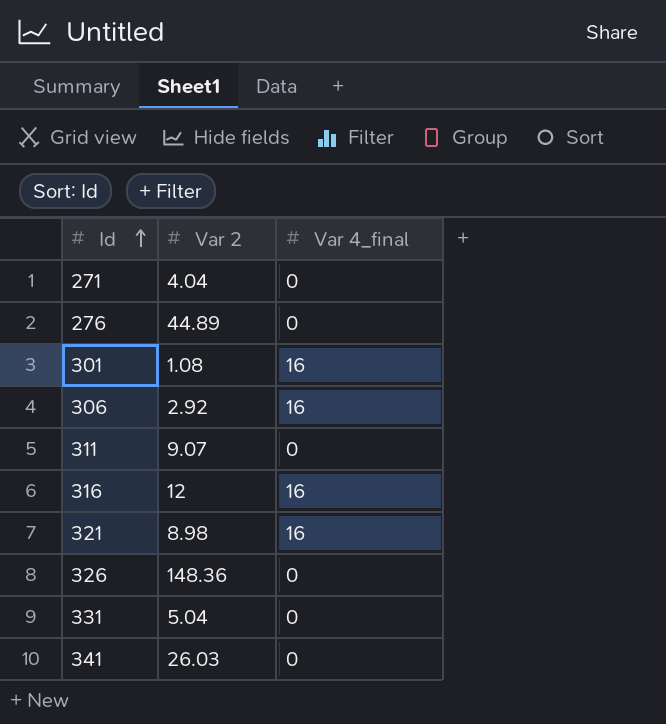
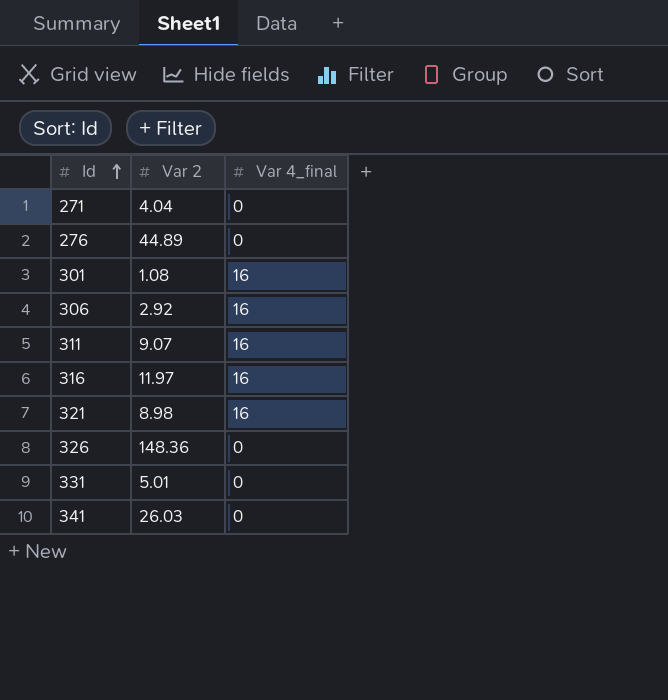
311 | Var 4_final: 0 -> 16
316 | Var 2: 12 -> 11.97
331 | Var 2: 5.04 -> 5.01

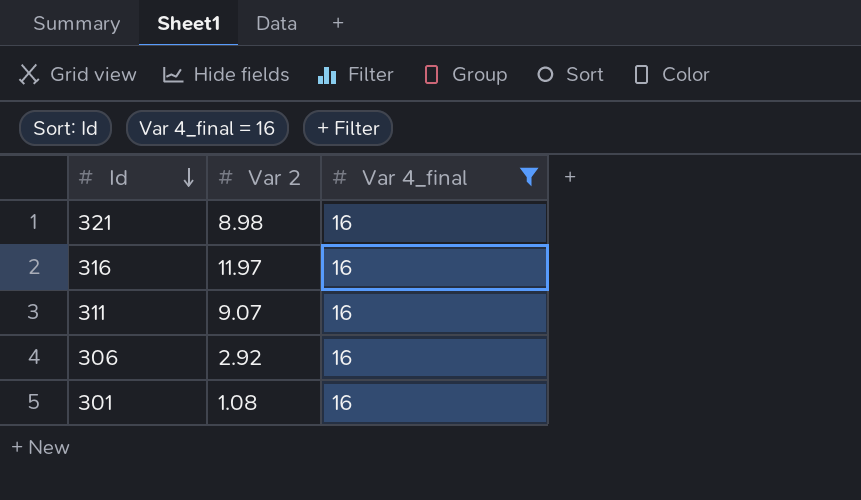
filter: none -> Var 4_final = 16
row order: Id ascending -> Id descending

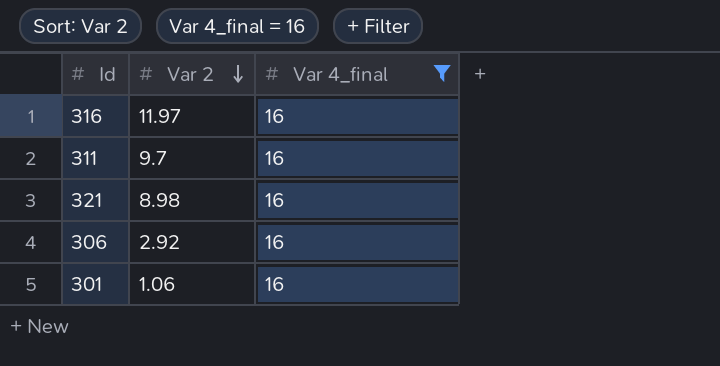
row order: Id descending -> Var 2 descending
311 | Var 2: 9.07 -> 9.7
301 | Var 2: 1.08 -> 1.06

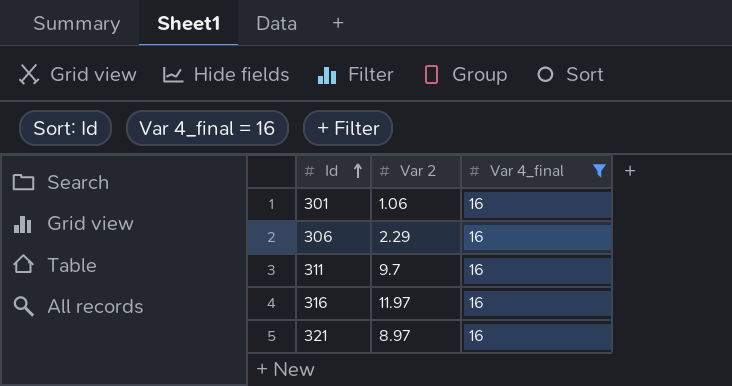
row order: Var 2 descending -> Id ascending
306 | Var 2: 2.92 -> 2.29
321 | Var 2: 8.98 -> 8.97

